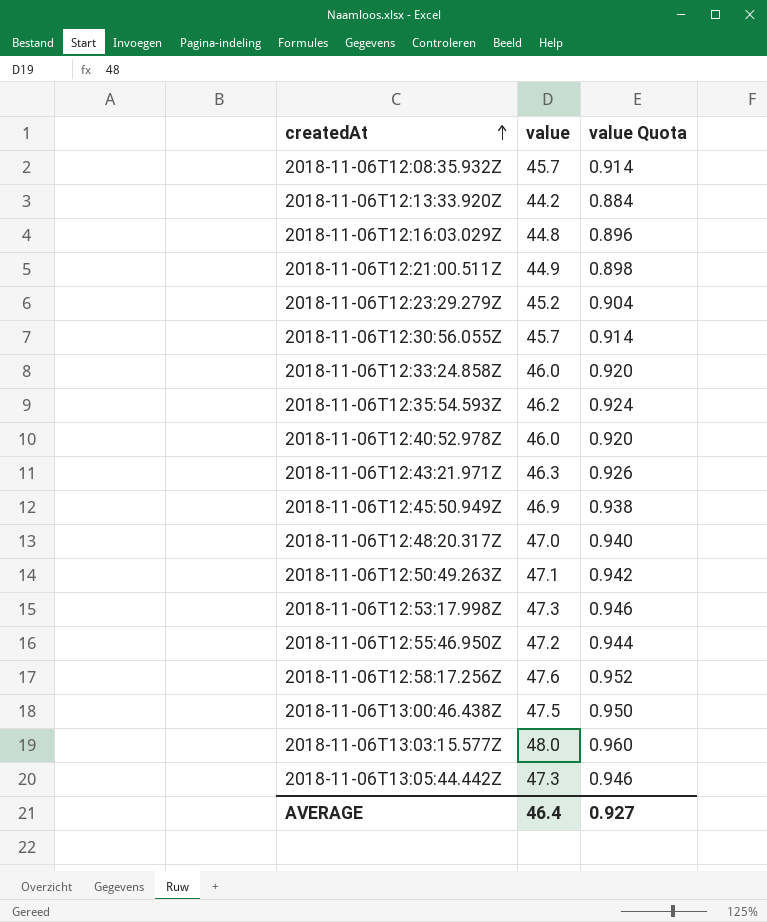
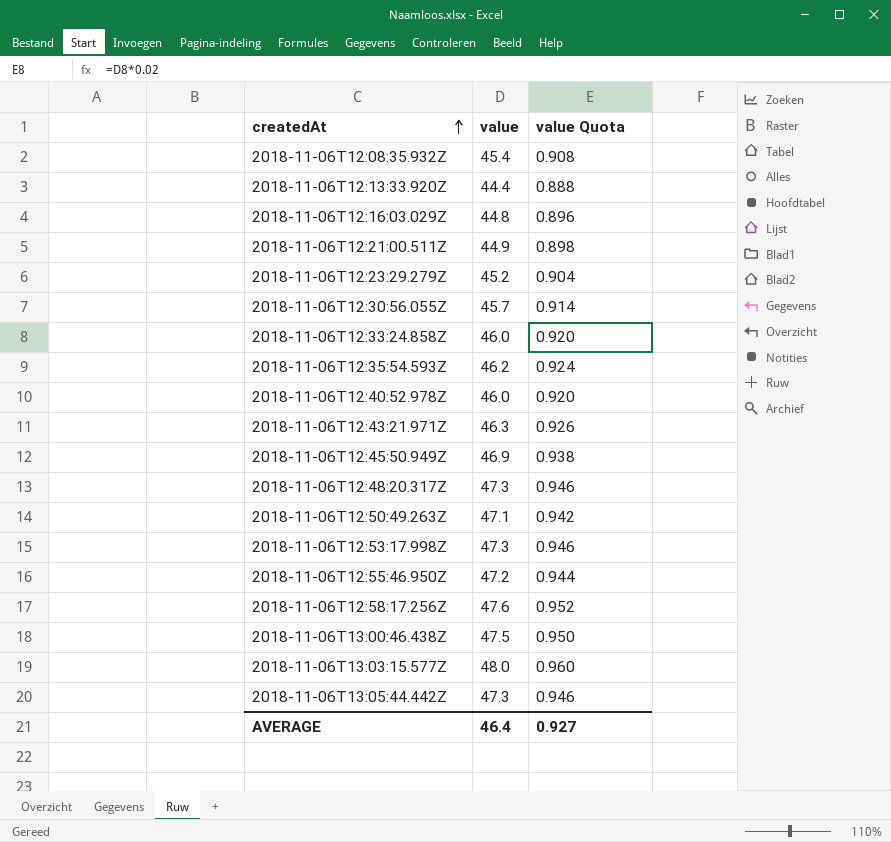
2018-11-06T12:08:35.932Z | value: 45.7 -> 45.4
2018-11-06T12:08:35.932Z | value Quota: 0.914 -> 0.908
2018-11-06T12:13:33.920Z | value: 44.2 -> 44.4
2018-11-06T12:13:33.920Z | value Quota: 0.884 -> 0.888
2018-11-06T12:48:20.317Z | value: 47.0 -> 47.3
2018-11-06T12:48:20.317Z | value Quota: 0.940 -> 0.946

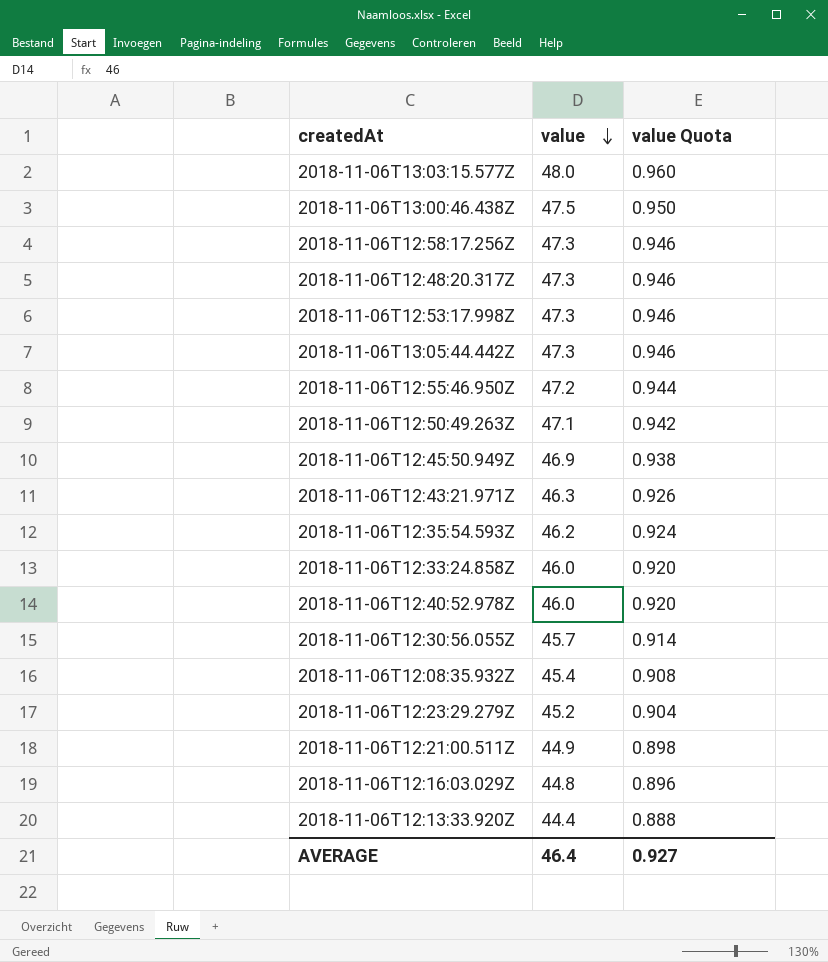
row order: createdAt ascending -> value descending
2018-11-06T12:58:17.256Z | value: 47.6 -> 47.3
2018-11-06T12:58:17.256Z | value Quota: 0.952 -> 0.946

